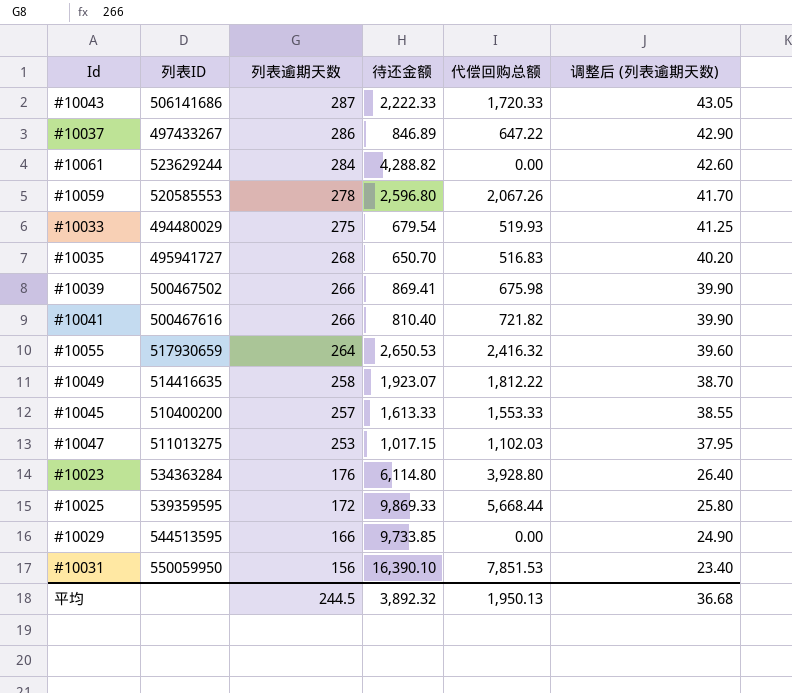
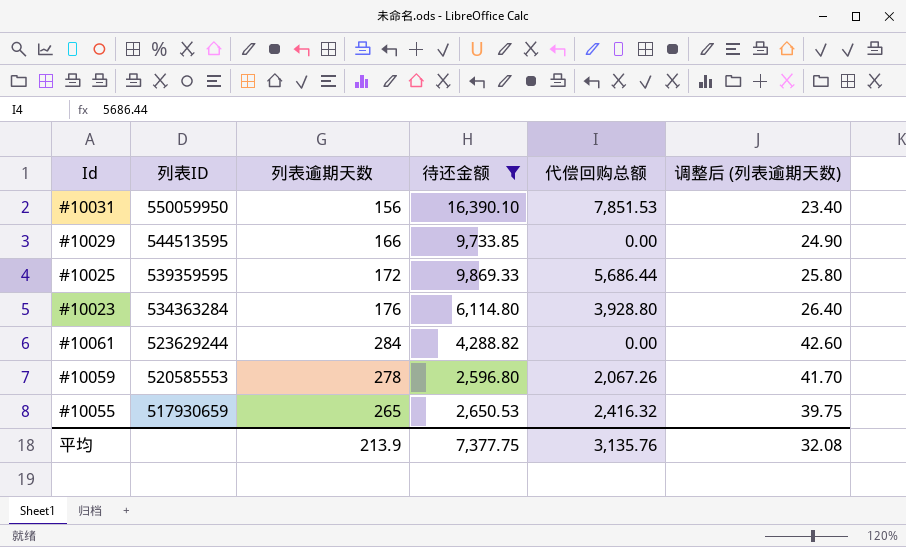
filter: none -> 待还金额 >= 2,596.80
row order: 列表逾期天数 descending -> 列表ID descending
#10025 | 代偿回购总额: 5,668.44 -> 5,686.44
#10055 | 列表逾期天数: 264 -> 265
#10055 | 调整后 (列表逾期天数): 39.60 -> 39.75
平均 | 列表逾期天数: 244.5 -> 213.9
平均 | 待还金额: 3,892.32 -> 7,377.75
平均 | 代偿回购总额: 1,950.13 -> 3,135.76
平均 | 调整后 (列表逾期天数): 36.68 -> 32.08

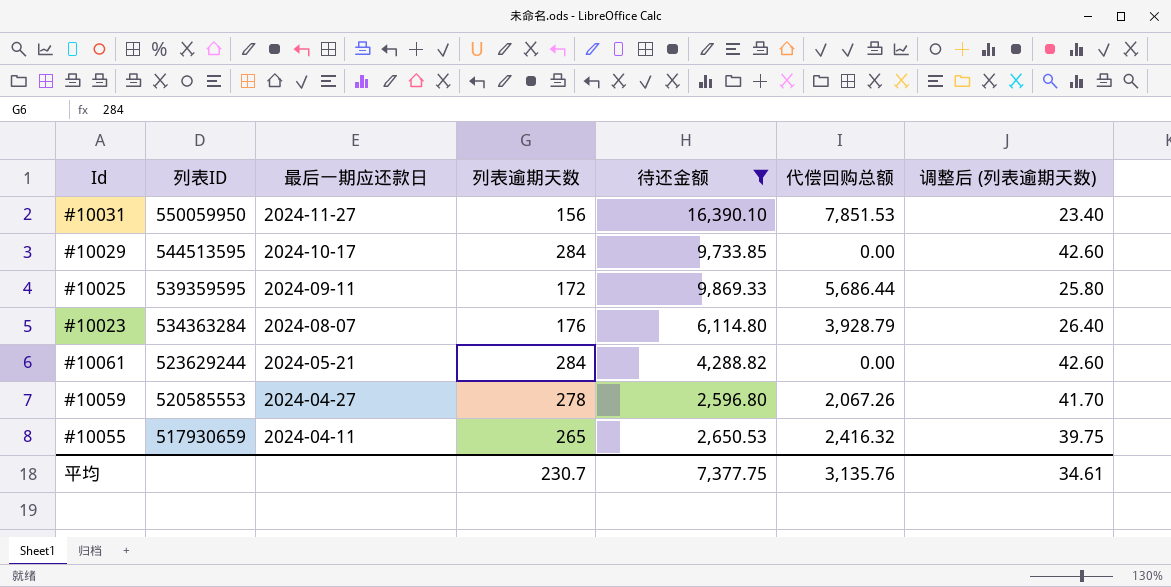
column 最后一期应还款日 | position: none -> 3
#10029 | 列表逾期天数: 166 -> 284
#10029 | 调整后 (列表逾期天数): 24.90 -> 42.60
#10023 | 代偿回购总额: 3,928.80 -> 3,928.79
平均 | 列表逾期天数: 213.9 -> 230.7
平均 | 调整后 (列表逾期天数): 32.08 -> 34.61

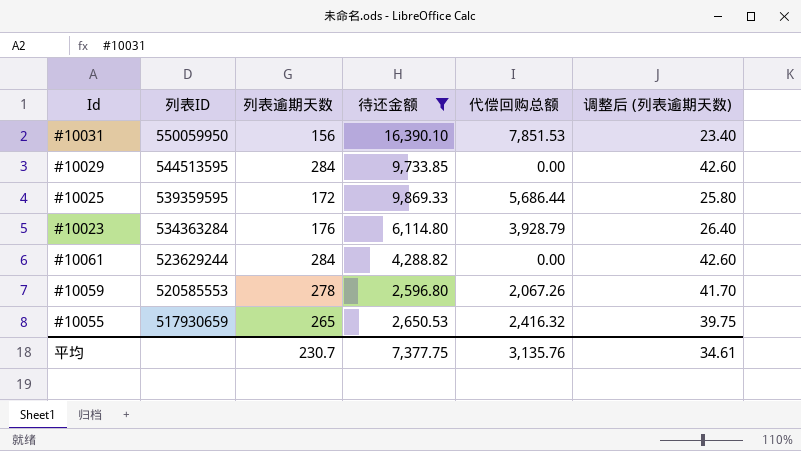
column 最后一期应还款日 | position: 3 -> none

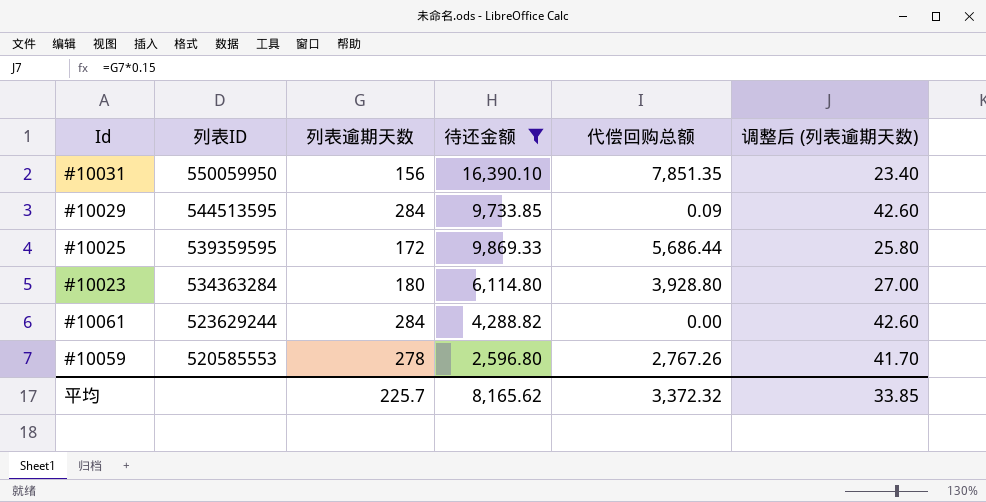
row #10055: 517930659 | 265 | 2,650.53 | 2,416.32 | 39.75 -> none
#10031 | 代偿回购总额: 7,851.53 -> 7,851.35
#10029 | 代偿回购总额: 0.00 -> 0.09
#10023 | 列表逾期天数: 176 -> 180
#10023 | 代偿回购总额: 3,928.79 -> 3,928.80
#10023 | 调整后 (列表逾期天数): 26.40 -> 27.00
#10059 | 代偿回购总额: 2,067.26 -> 2,767.26
平均 | 列表逾期天数: 230.7 -> 225.7
平均 | 待还金额: 7,377.75 -> 8,165.62
平均 | 代偿回购总额: 3,135.76 -> 3,372.32
平均 | 调整后 (列表逾期天数): 34.61 -> 33.85

